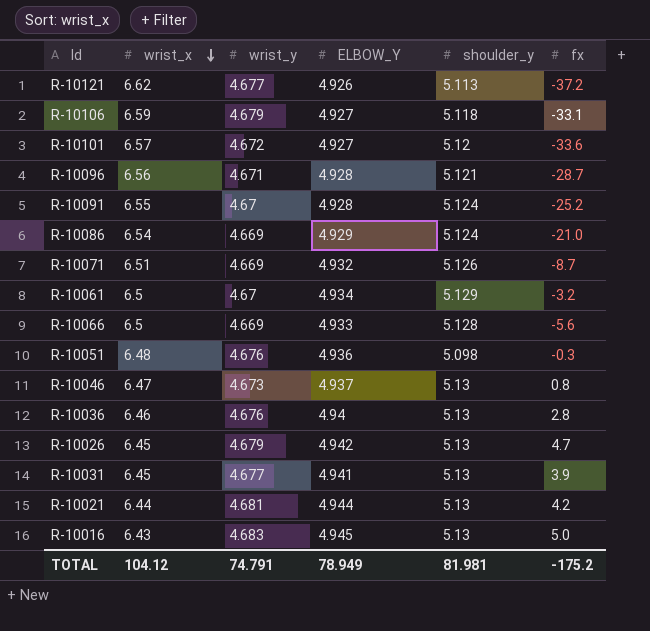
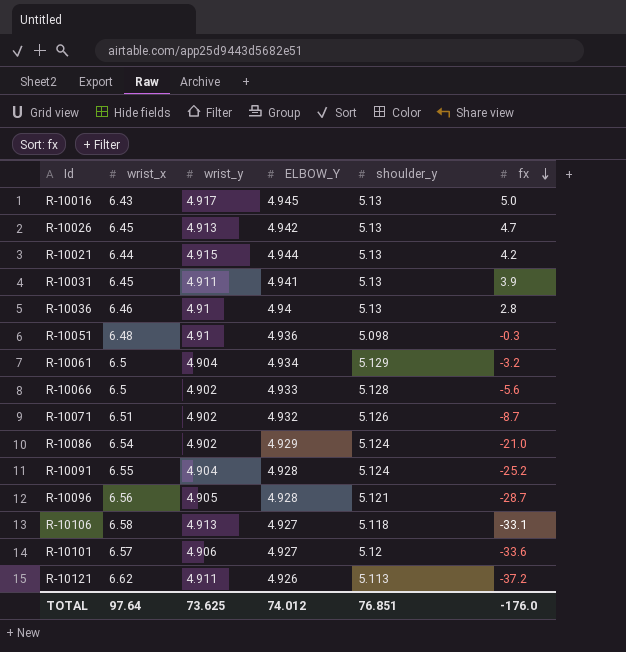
row order: wrist_x descending -> fx descending
row R-10046: 6.47 | 4.673 | 4.937 | 5.13 | 0.8 -> none
R-10016 | wrist_y: 4.683 -> 4.917
R-10026 | wrist_y: 4.679 -> 4.913
R-10021 | wrist_y: 4.681 -> 4.915
R-10031 | wrist_y: 4.677 -> 4.911
R-10036 | wrist_y: 4.676 -> 4.91
R-10051 | wrist_y: 4.676 -> 4.91
R-10061 | wrist_y: 4.67 -> 4.904
R-10066 | wrist_y: 4.669 -> 4.902
R-10071 | wrist_y: 4.669 -> 4.902
R-10086 | wrist_y: 4.669 -> 4.902
R-10091 | wrist_y: 4.67 -> 4.904
R-10096 | wrist_y: 4.671 -> 4.905
R-10106 | wrist_x: 6.59 -> 6.58
R-10106 | wrist_y: 4.679 -> 4.913
R-10101 | wrist_y: 4.672 -> 4.906
R-10121 | wrist_y: 4.677 -> 4.911
TOTAL | wrist_x: 104.12 -> 97.64
TOTAL | wrist_y: 74.791 -> 73.625
TOTAL | ELBOW_Y: 78.949 -> 74.012
TOTAL | shoulder_y: 81.981 -> 76.851
TOTAL | fx: -175.2 -> -176.0

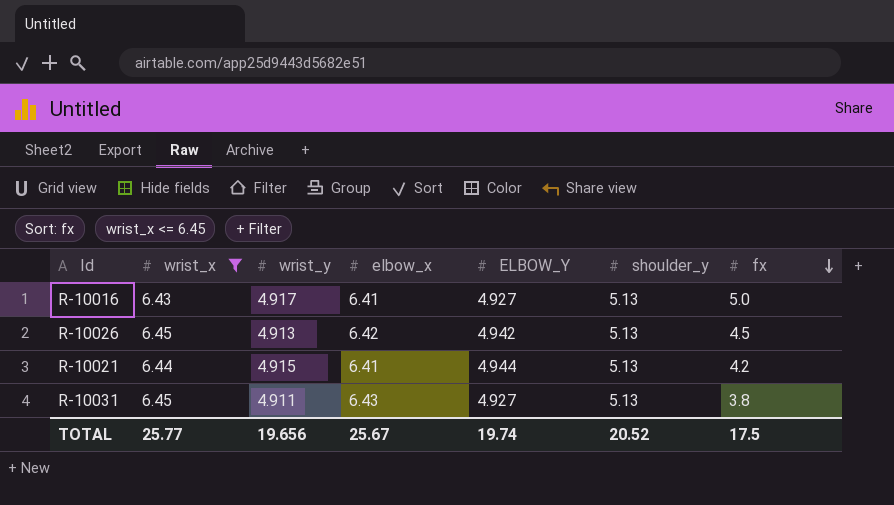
filter: none -> wrist_x <= 6.45
column elbow_x | position: none -> 4
R-10016 | ELBOW_Y: 4.945 -> 4.927
R-10026 | fx: 4.7 -> 4.5
R-10031 | ELBOW_Y: 4.941 -> 4.927
R-10031 | fx: 3.9 -> 3.8
TOTAL | wrist_x: 97.64 -> 25.77
TOTAL | wrist_y: 73.625 -> 19.656
TOTAL | ELBOW_Y: 74.012 -> 19.74
TOTAL | shoulder_y: 76.851 -> 20.52
TOTAL | fx: -176.0 -> 17.5

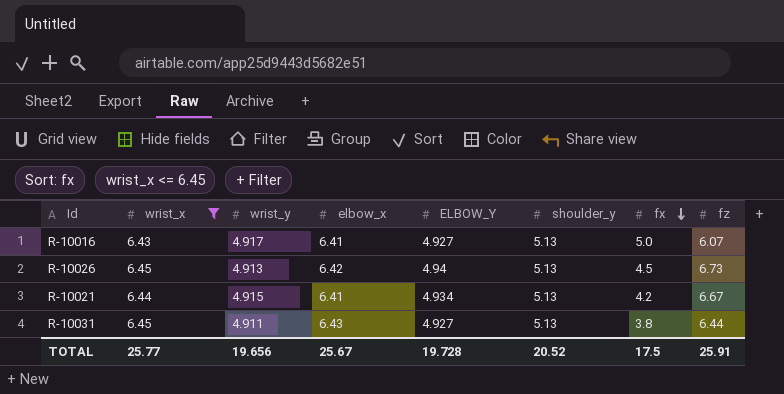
column fz | position: none -> 8
R-10026 | ELBOW_Y: 4.942 -> 4.94
R-10021 | ELBOW_Y: 4.944 -> 4.934
TOTAL | ELBOW_Y: 19.74 -> 19.728

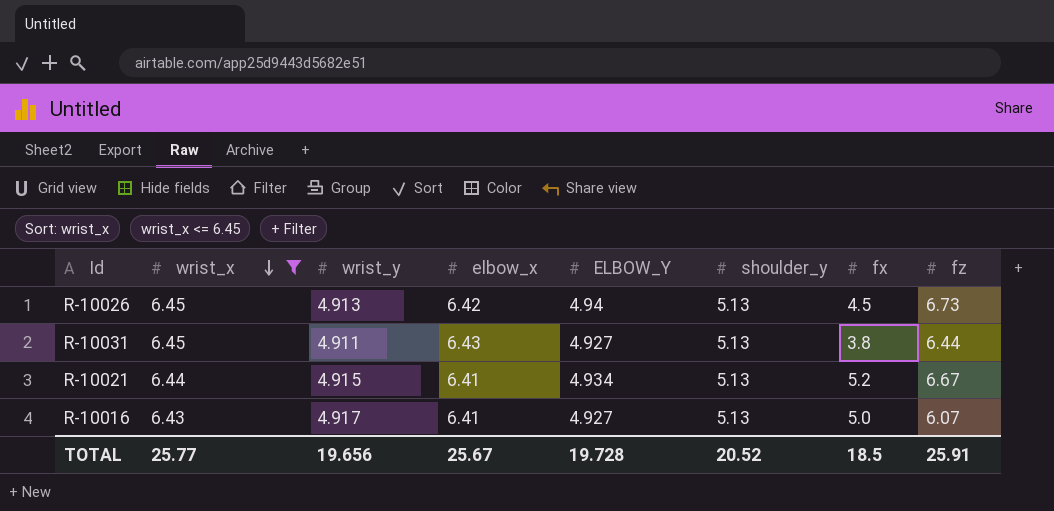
row order: fx descending -> wrist_x descending
R-10021 | fx: 4.2 -> 5.2
TOTAL | fx: 17.5 -> 18.5

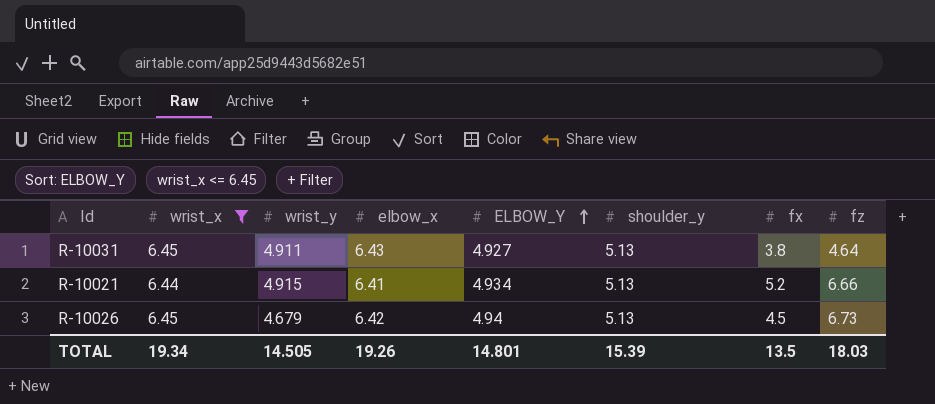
row order: wrist_x descending -> ELBOW_Y ascending
row R-10016: 6.43 | 4.917 | 6.41 | 4.927 | 5.13 | 5.0 | 6.07 -> none
R-10031 | fz: 6.44 -> 4.64
R-10021 | fz: 6.67 -> 6.66
R-10026 | wrist_y: 4.913 -> 4.679
TOTAL | wrist_x: 25.77 -> 19.34
TOTAL | wrist_y: 19.656 -> 14.505
TOTAL | elbow_x: 25.67 -> 19.26
TOTAL | ELBOW_Y: 19.728 -> 14.801
TOTAL | shoulder_y: 20.52 -> 15.39
TOTAL | fx: 18.5 -> 13.5
TOTAL | fz: 25.91 -> 18.03

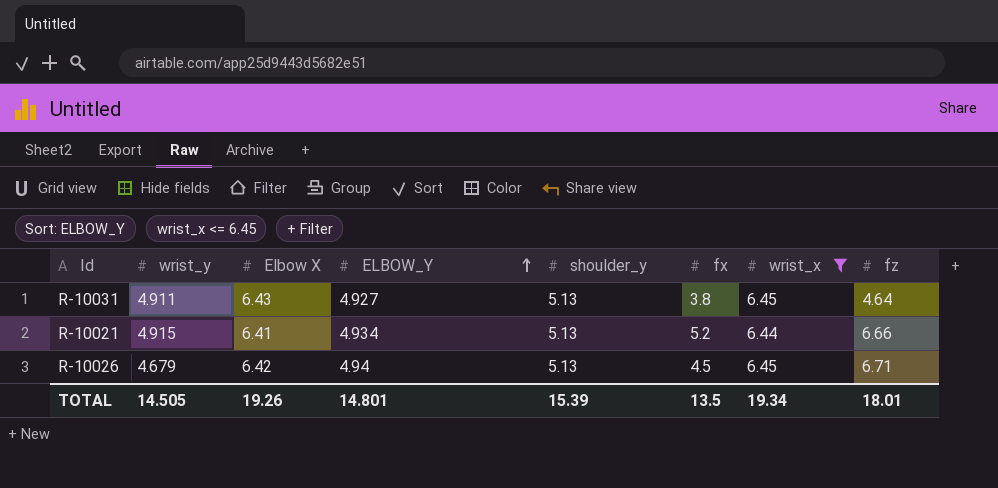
column name: elbow_x -> Elbow X
column wrist_x | position: 2 -> 7
R-10026 | fz: 6.73 -> 6.71
TOTAL | fz: 18.03 -> 18.01

